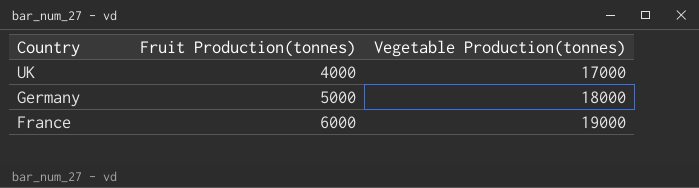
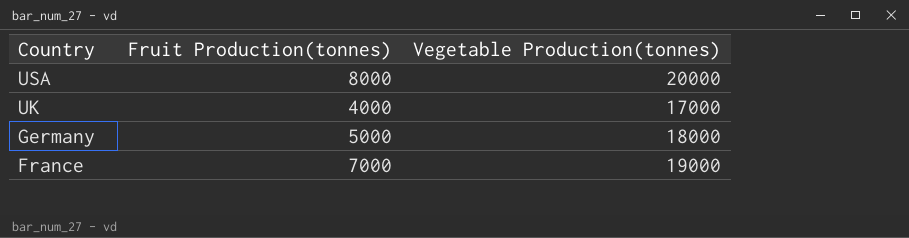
row USA: none -> 8000 | 20000
France | Fruit Production(tonnes): 6000 -> 7000

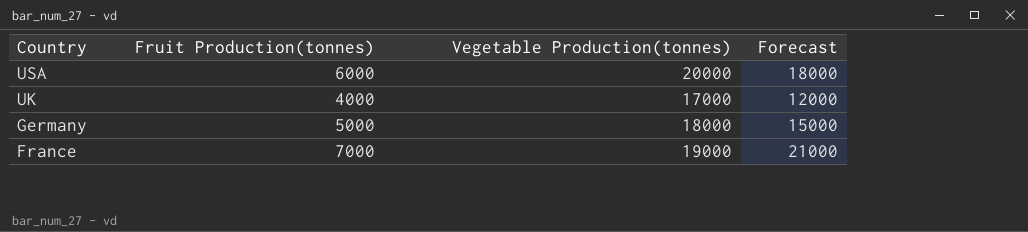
column Forecast | formula: none -> [Fruit Production(tonnes)] * 3
USA | Fruit Production(tonnes): 8000 -> 6000

